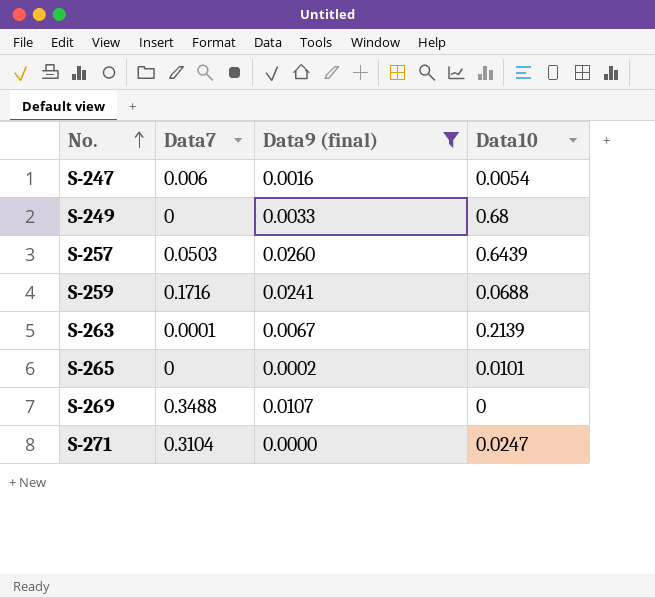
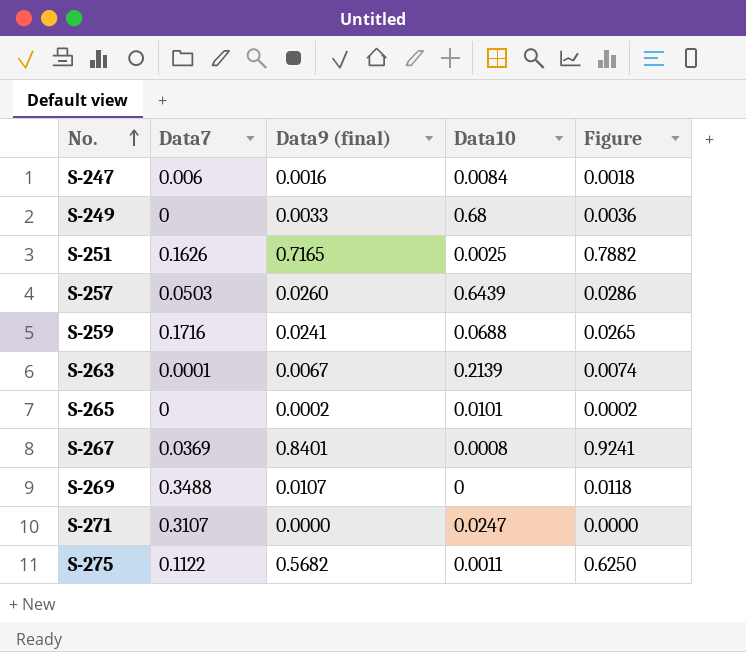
filter: Data9 (final) <= 0.0260 -> none
column Figure | formula: none -> [Data9 (final)] * 1.1
S-247 | Data10: 0.0054 -> 0.0084
S-271 | Data7: 0.3104 -> 0.3107

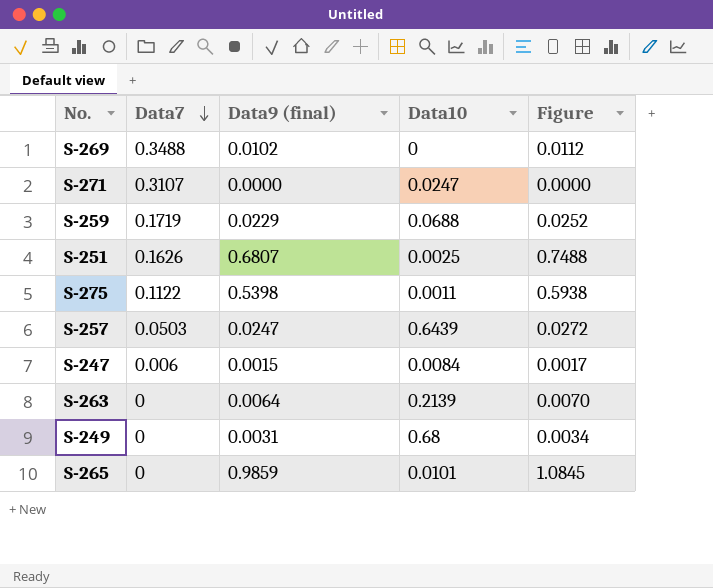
row order: No. ascending -> Data7 descending
row S-267: 0.0369 | 0.8401 | 0.0008 | 0.9241 -> none
S-269 | Data9 (final): 0.0107 -> 0.0102
S-269 | Figure: 0.0118 -> 0.0112
S-259 | Data7: 0.1716 -> 0.1719
S-259 | Data9 (final): 0.0241 -> 0.0229
S-259 | Figure: 0.0265 -> 0.0252
S-251 | Data9 (final): 0.7165 -> 0.6807
S-251 | Figure: 0.7882 -> 0.7488
S-275 | Data9 (final): 0.5682 -> 0.5398
S-275 | Figure: 0.6250 -> 0.5938
S-257 | Data9 (final): 0.0260 -> 0.0247
S-257 | Figure: 0.0286 -> 0.0272
S-247 | Data9 (final): 0.0016 -> 0.0015
S-247 | Figure: 0.0018 -> 0.0017
S-263 | Data7: 0.0001 -> 0
S-263 | Data9 (final): 0.0067 -> 0.0064
S-263 | Figure: 0.0074 -> 0.0070
S-249 | Data9 (final): 0.0033 -> 0.0031
S-249 | Figure: 0.0036 -> 0.0034
S-265 | Data9 (final): 0.0002 -> 0.9859
S-265 | Figure: 0.0002 -> 1.0845

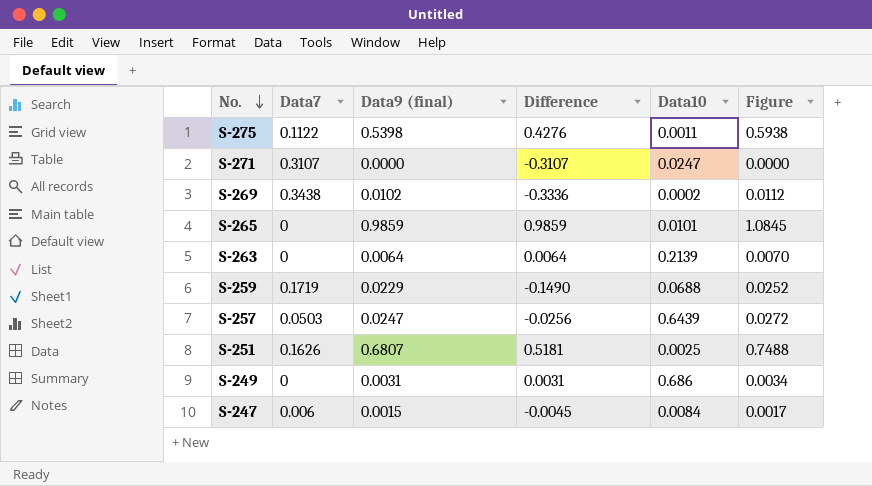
row order: Data7 descending -> No. descending
column Difference | formula: none -> [Data9 (final)] - [Data7]
S-269 | Data7: 0.3488 -> 0.3438
S-269 | Data10: 0 -> 0.0002
S-249 | Data10: 0.68 -> 0.686

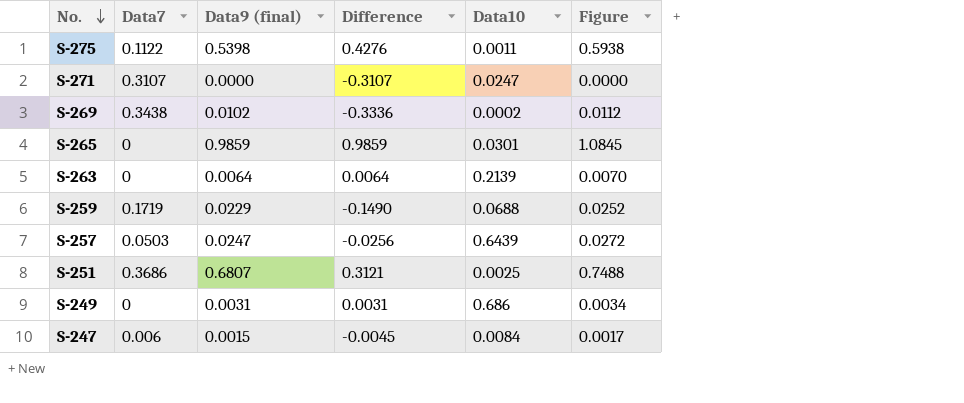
S-265 | Data10: 0.0101 -> 0.0301
S-251 | Data7: 0.1626 -> 0.3686
S-251 | Difference: 0.5181 -> 0.3121

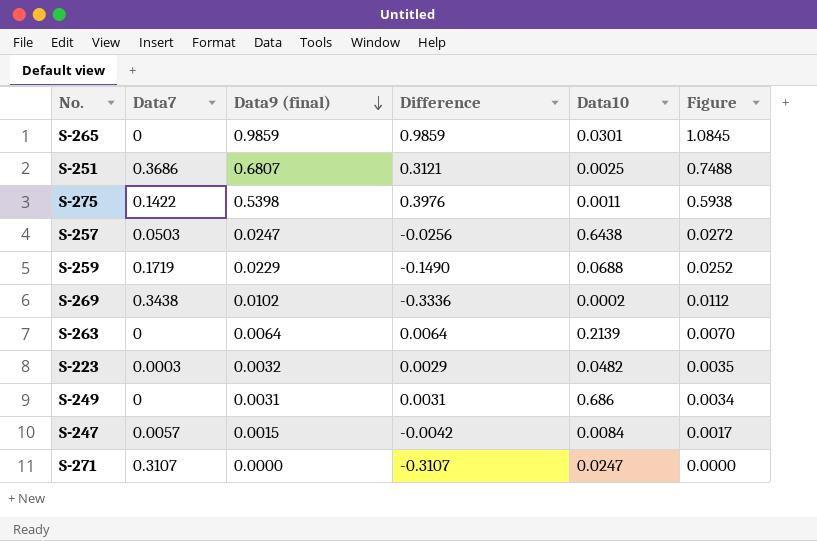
row order: No. descending -> Data9 (final) descending
S-275 | Data7: 0.1122 -> 0.1422
S-275 | Difference: 0.4276 -> 0.3976
S-257 | Data10: 0.6439 -> 0.6438
row S-223: none -> 0.0003 | 0.0032 | 0.0029 | 0.0482 | 0.0035
S-247 | Data7: 0.006 -> 0.0057
S-247 | Difference: -0.0045 -> -0.0042

